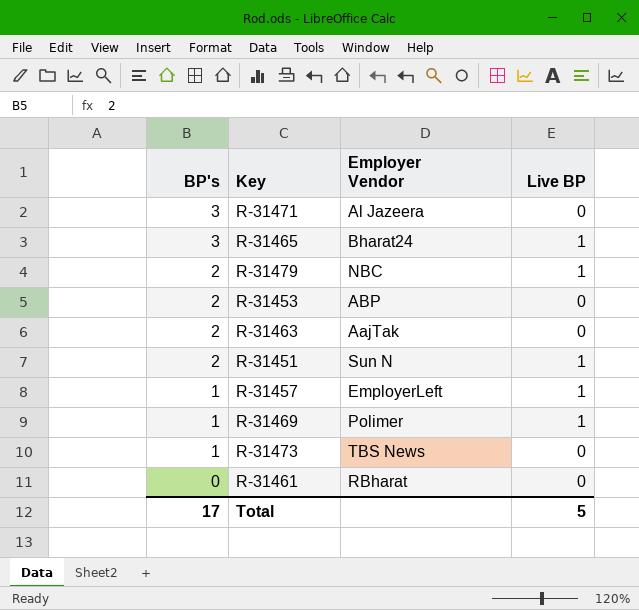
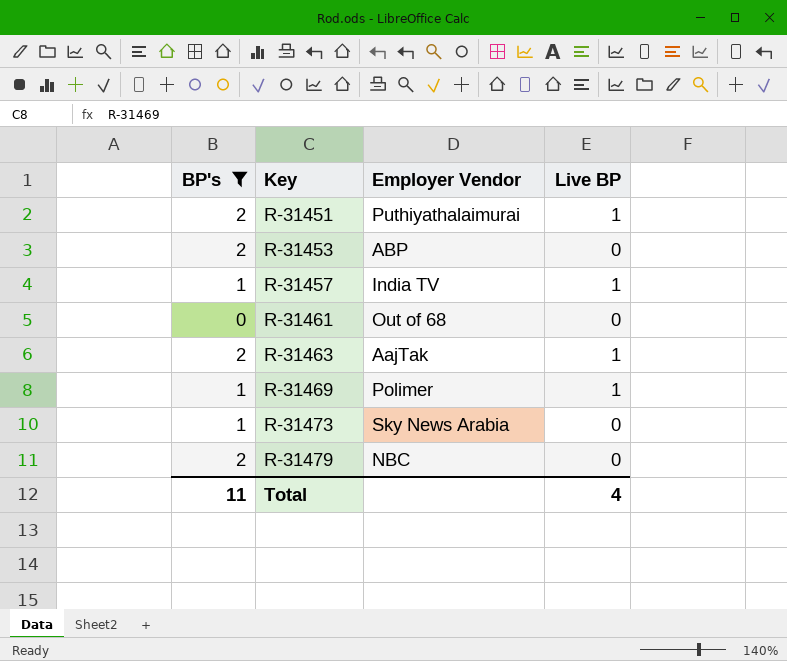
filter: none -> BP's != 3
row order: BP's descending -> Key ascending
R-31451 | Employer Vendor: Sun N -> Puthiyathalaimurai
R-31457 | Employer Vendor: EmployerLeft -> India TV
R-31461 | Employer Vendor: RBharat -> Out of 68
R-31463 | Live BP: 0 -> 1
R-31473 | Employer Vendor: TBS News -> Sky News Arabia
R-31479 | Live BP: 1 -> 0
Total | BP's: 17 -> 11
Total | Live BP: 5 -> 4

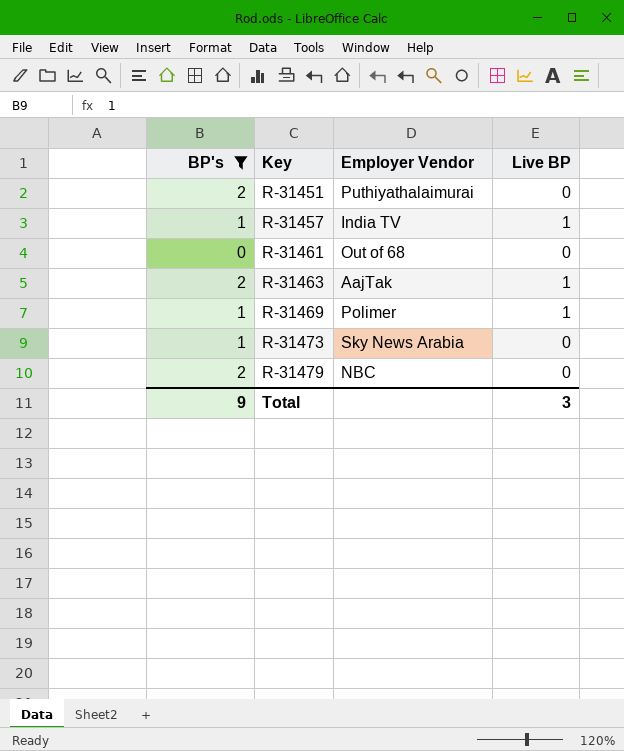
row R-31453: 2 | ABP | 0 -> none
R-31451 | Live BP: 1 -> 0
Total | BP's: 11 -> 9
Total | Live BP: 4 -> 3

